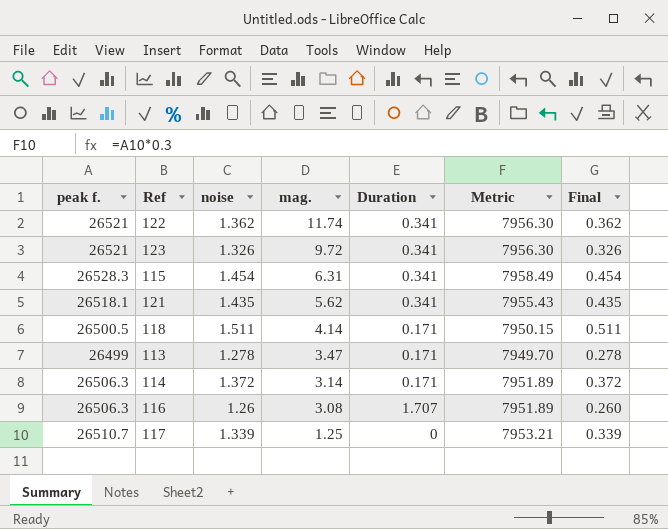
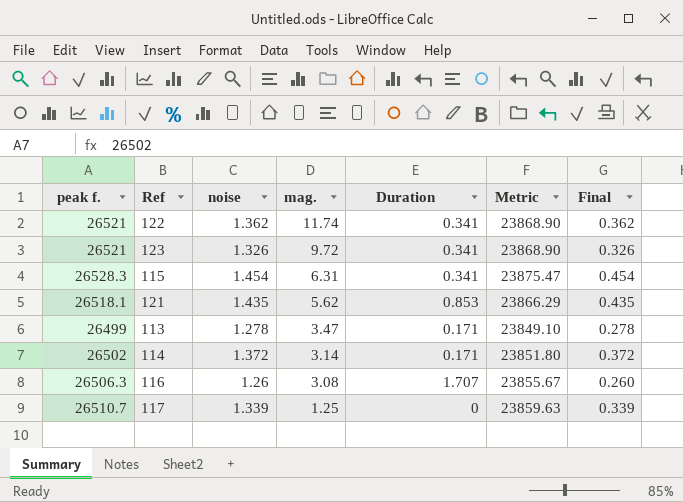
column Metric | formula: [peak f.] * 0.3 -> [peak f.] * 0.9
row 118: 26500.5 | 1.511 | 4.14 | 0.171 | 7950.15 | 0.511 -> none
121 | Duration: 0.341 -> 0.853
114 | peak f.: 26506.3 -> 26502

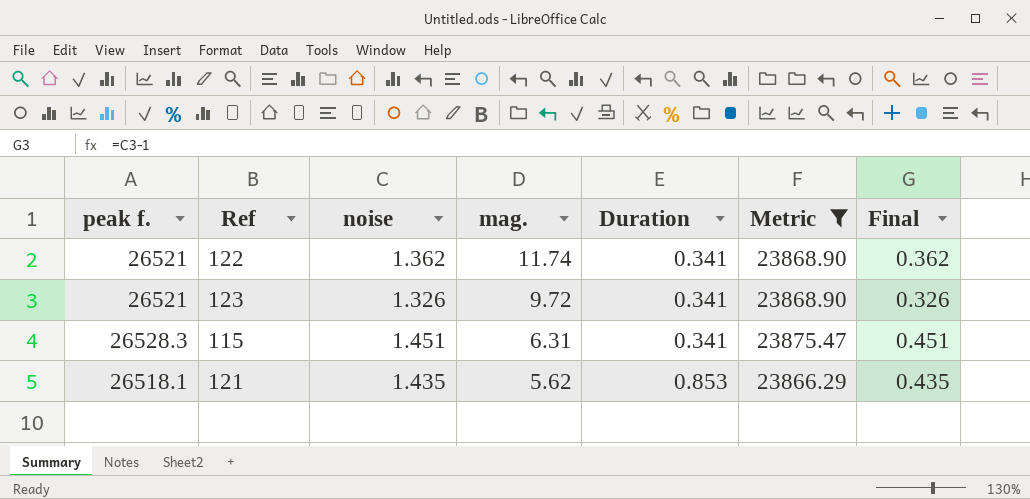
filter: none -> Metric >= 23866.29
115 | noise: 1.454 -> 1.451
115 | Final: 0.454 -> 0.451

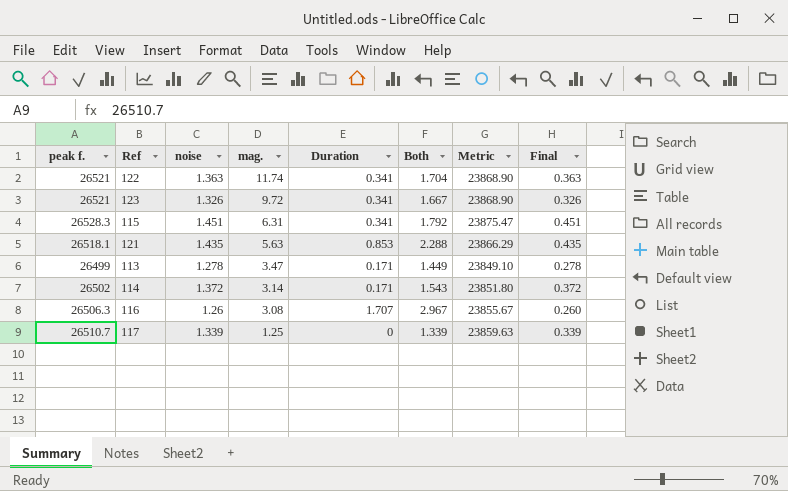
filter: Metric >= 23866.29 -> none
column Both | formula: none -> [noise] + [Duration]
122 | noise: 1.362 -> 1.363
122 | Final: 0.362 -> 0.363
121 | mag.: 5.62 -> 5.63

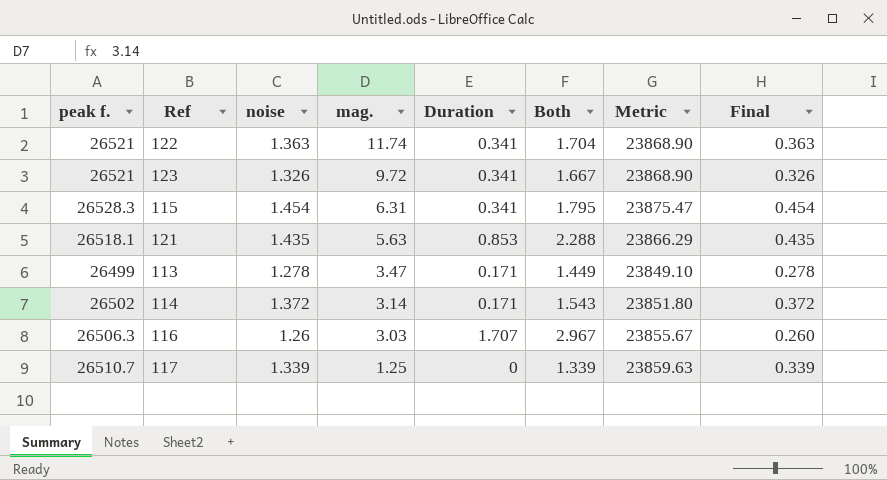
115 | noise: 1.451 -> 1.454
115 | Both: 1.792 -> 1.795
115 | Final: 0.451 -> 0.454
116 | mag.: 3.08 -> 3.03

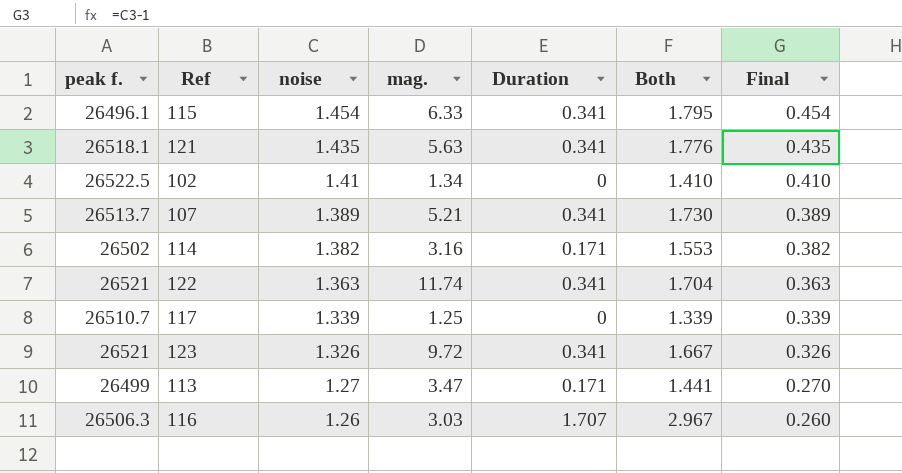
row order: mag. descending -> noise descending
column Metric | formula: [peak f.] * 0.9 -> none
115 | peak f.: 26528.3 -> 26496.1
115 | mag.: 6.31 -> 6.33
121 | Duration: 0.853 -> 0.341
121 | Both: 2.288 -> 1.776
row 102: none -> 26522.5 | 1.41 | 1.34 | 0 | 1.410 | 0.410
row 107: none -> 26513.7 | 1.389 | 5.21 | 0.341 | 1.730 | 0.389
114 | noise: 1.372 -> 1.382
114 | mag.: 3.14 -> 3.16
114 | Both: 1.543 -> 1.553
114 | Final: 0.372 -> 0.382
113 | noise: 1.278 -> 1.27
113 | Both: 1.449 -> 1.441
113 | Final: 0.278 -> 0.270

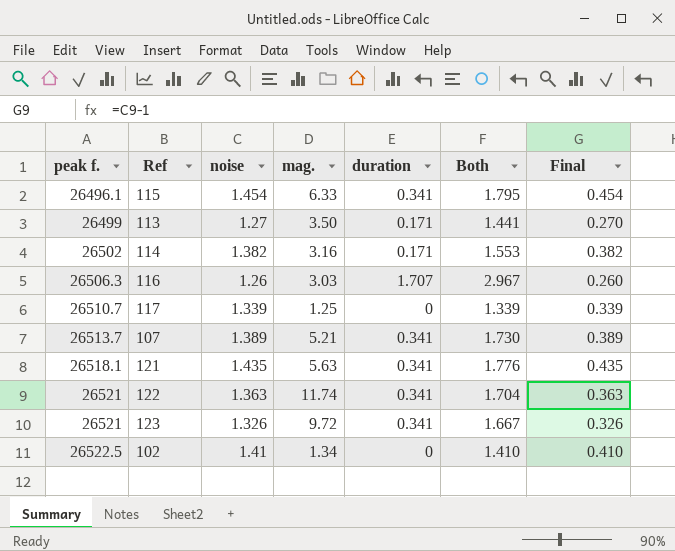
row order: noise descending -> peak f. ascending
column name: Duration -> duration
113 | mag.: 3.47 -> 3.50

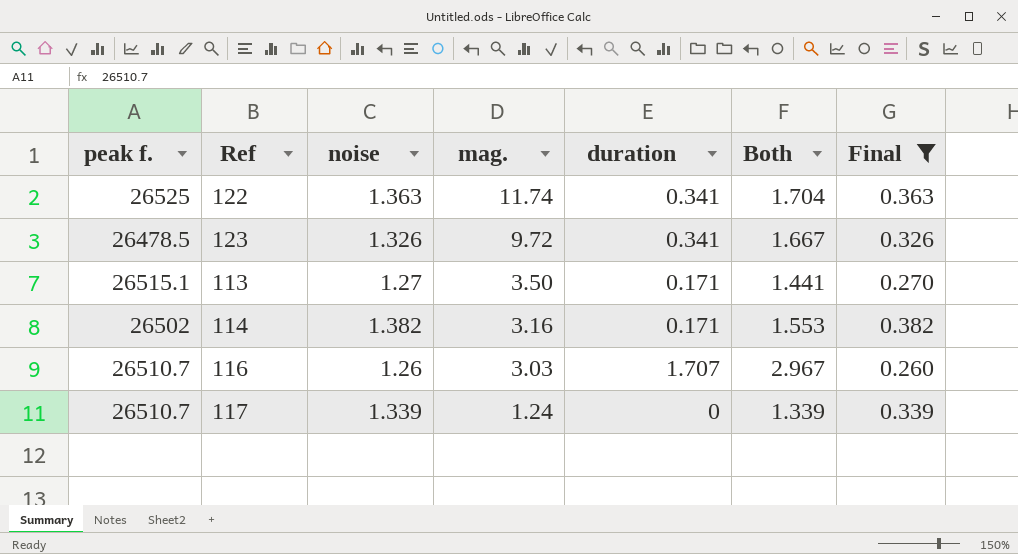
filter: none -> Final <= 0.382
row order: peak f. ascending -> mag. descending
122 | peak f.: 26521 -> 26525
123 | peak f.: 26521 -> 26478.5
113 | peak f.: 26499 -> 26515.1
116 | peak f.: 26506.3 -> 26510.7
117 | mag.: 1.25 -> 1.24

